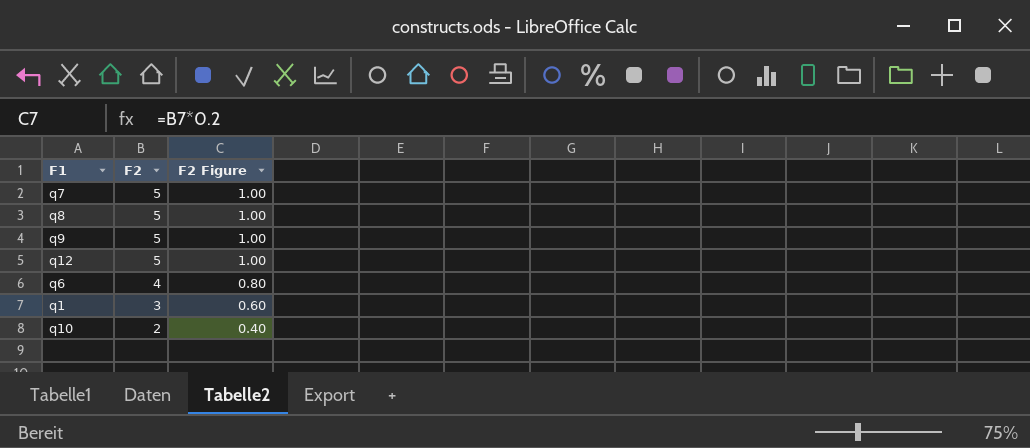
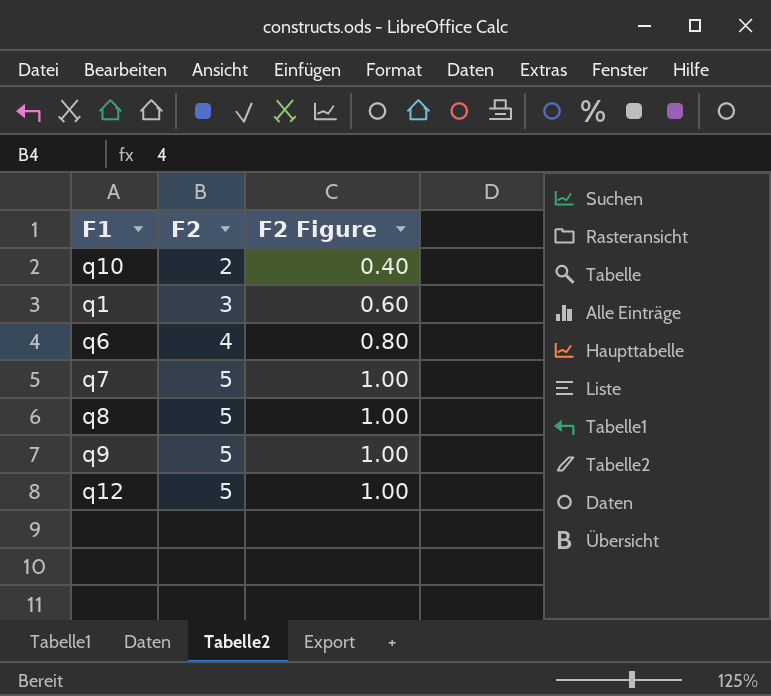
row order: F2 descending -> F2 ascending

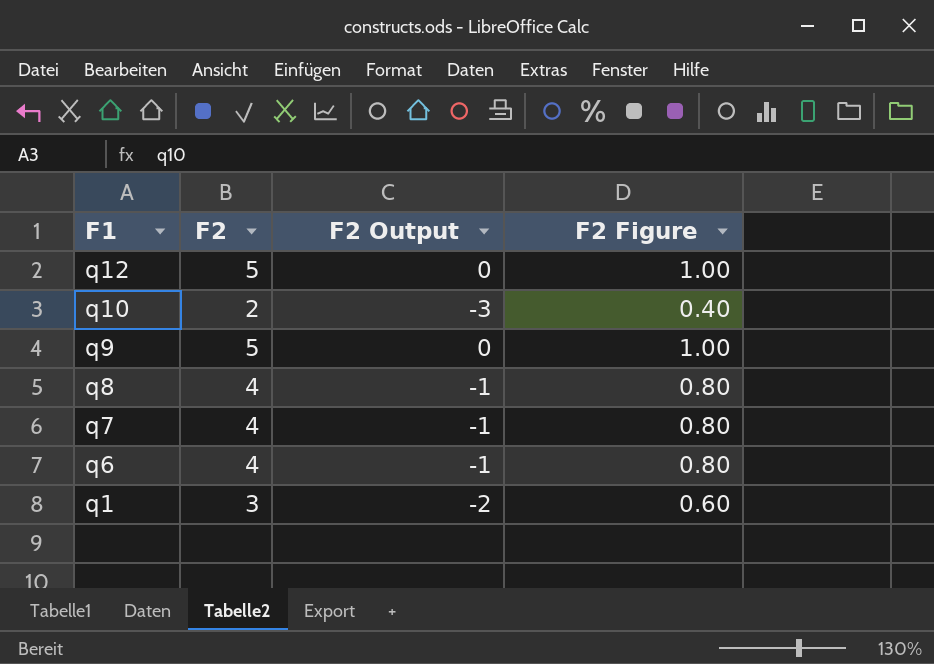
row order: F2 ascending -> F1 descending
column F2 Output | formula: none -> [F2] - 5
q8 | F2: 5 -> 4
q8 | F2 Figure: 1.00 -> 0.80
q7 | F2: 5 -> 4
q7 | F2 Figure: 1.00 -> 0.80

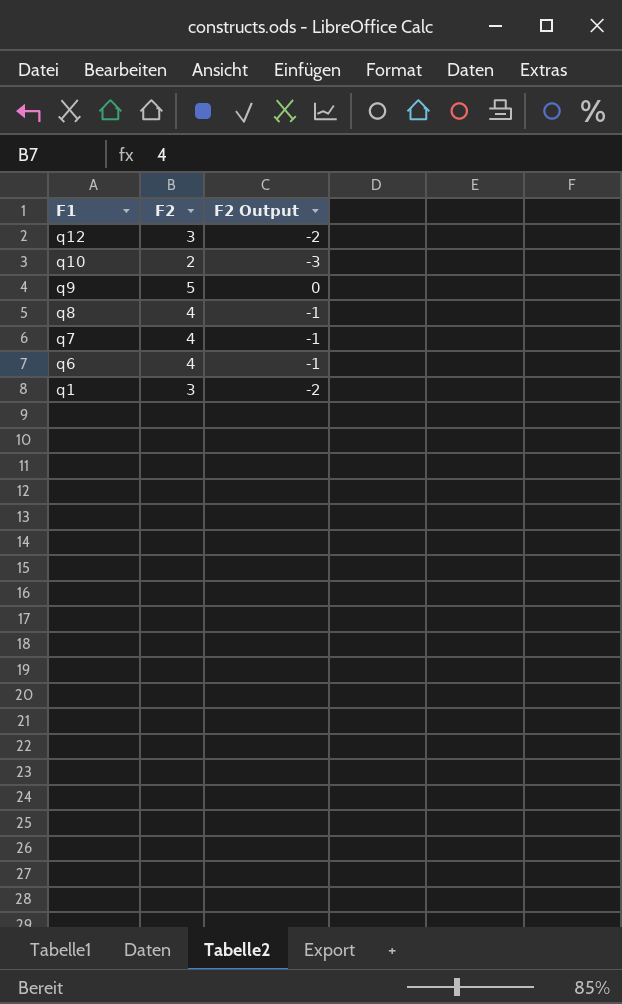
column F2 Figure | formula: [F2] * 0.2 -> none
q12 | F2: 5 -> 3
q12 | F2 Output: 0 -> -2

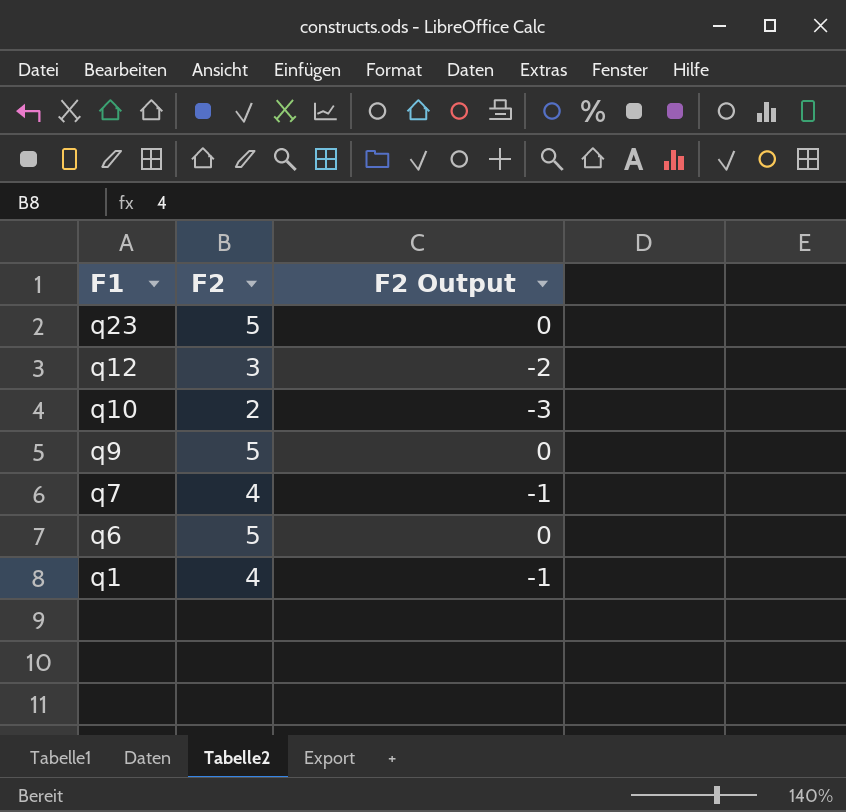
row q8: 4 | -1 -> none
row q23: none -> 5 | 0
q6 | F2: 4 -> 5
q6 | F2 Output: -1 -> 0
q1 | F2: 3 -> 4
q1 | F2 Output: -2 -> -1

